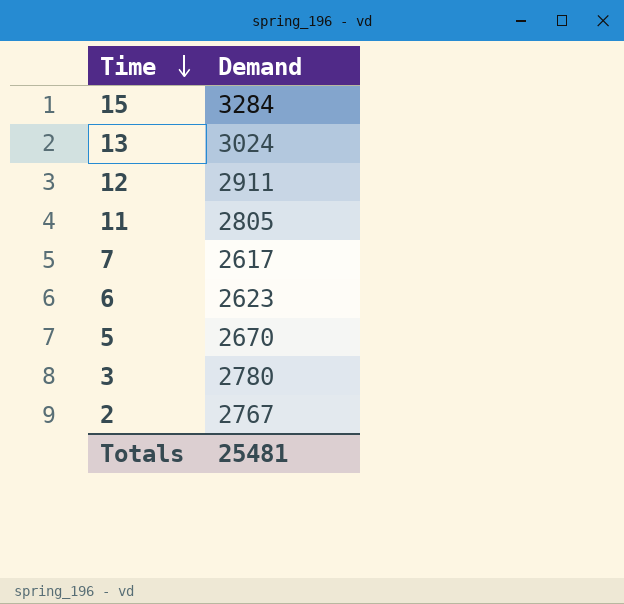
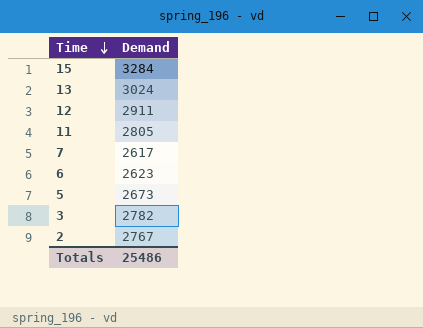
5 | Demand: 2670 -> 2673
3 | Demand: 2780 -> 2782
Totals | Demand: 25481 -> 25486

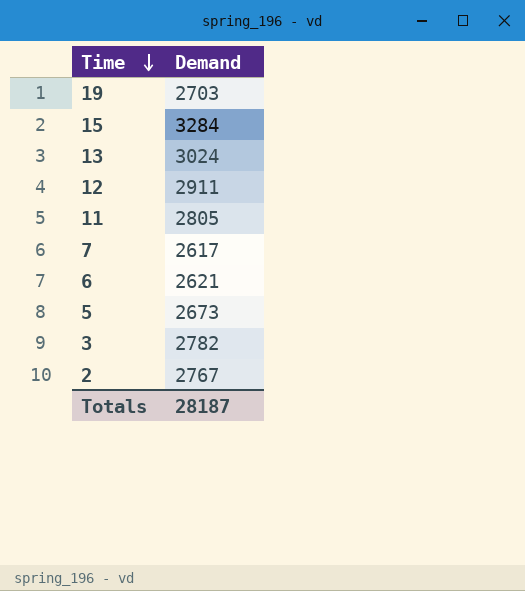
row 19: none -> 2703
6 | Demand: 2623 -> 2621
Totals | Demand: 25486 -> 28187

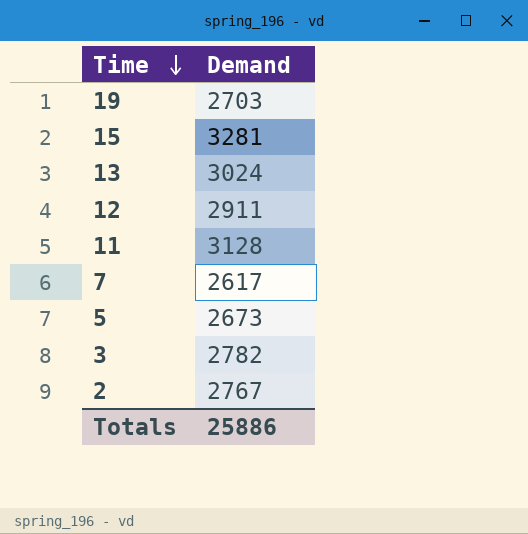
row 6: 2621 -> none
15 | Demand: 3284 -> 3281
11 | Demand: 2805 -> 3128
Totals | Demand: 28187 -> 25886

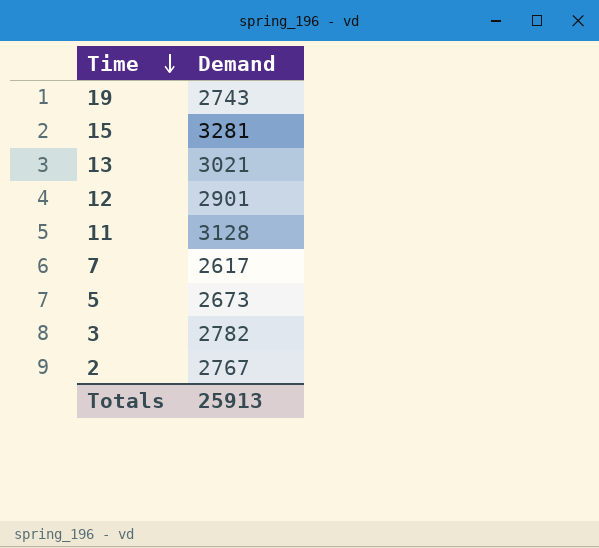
19 | Demand: 2703 -> 2743
13 | Demand: 3024 -> 3021
12 | Demand: 2911 -> 2901
Totals | Demand: 25886 -> 25913

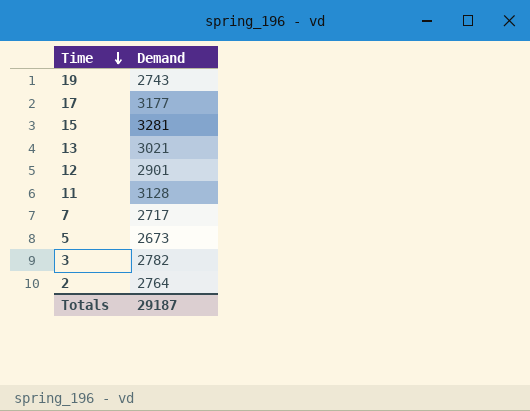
row 17: none -> 3177
7 | Demand: 2617 -> 2717
2 | Demand: 2767 -> 2764
Totals | Demand: 25913 -> 29187

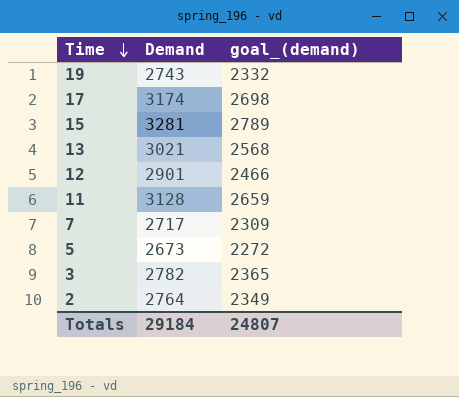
column goal_(demand) | formula: none -> [Demand] * 0.85
17 | Demand: 3177 -> 3174
Totals | Demand: 29187 -> 29184

